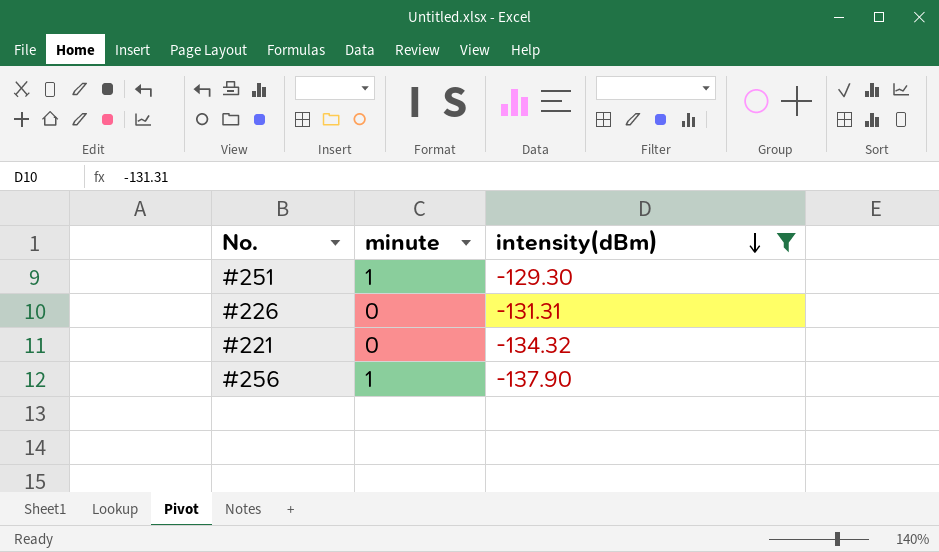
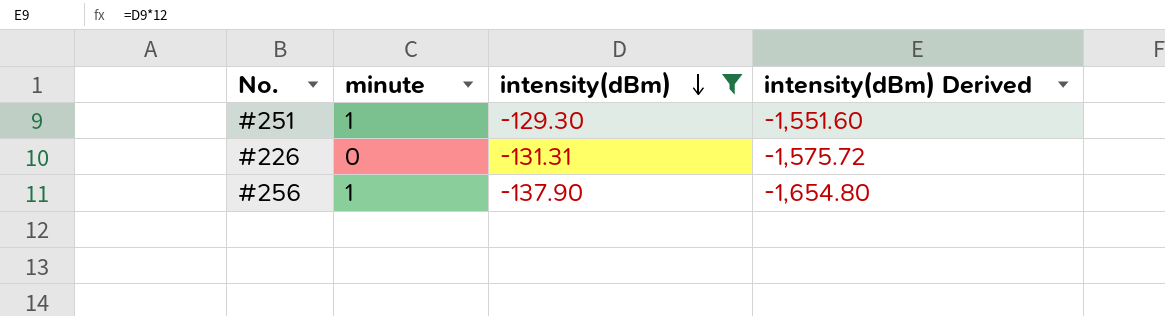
column intensity(dBm) Derived | formula: none -> [intensity(dBm)] * 12
row #221: 0 | -134.32 -> none

